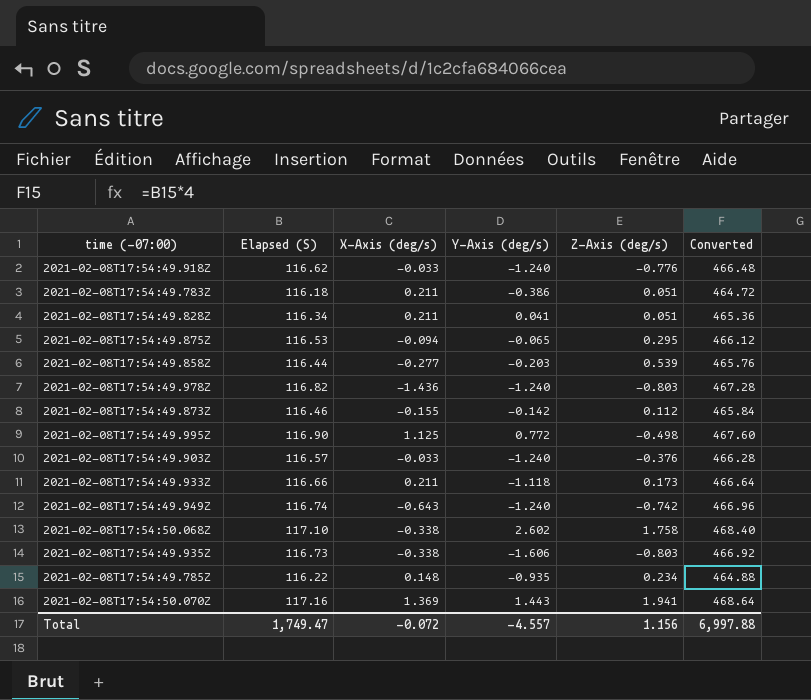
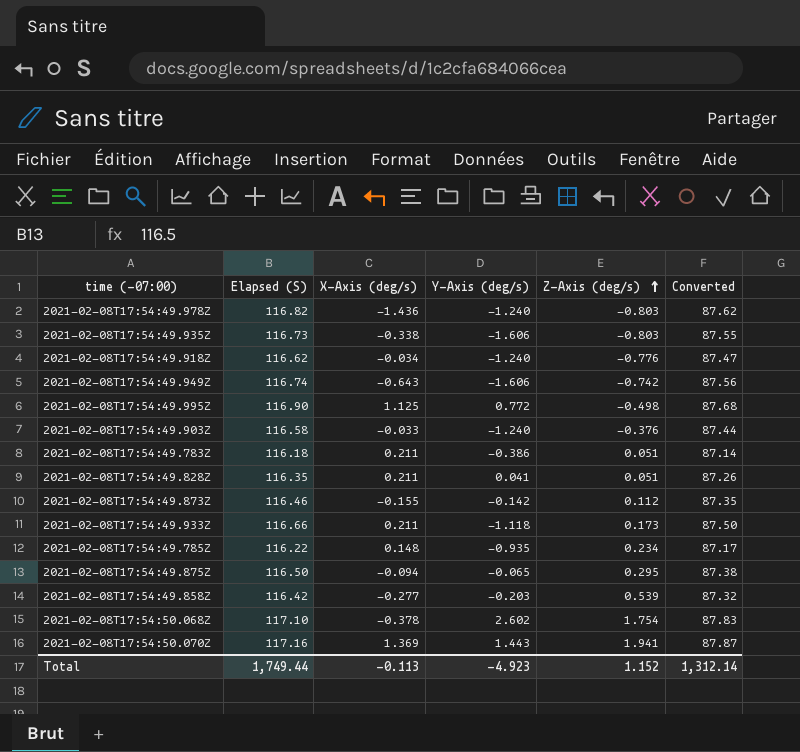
row order: none -> Z-Axis (deg/s) ascending
column Converted | formula: [Elapsed (S)] * 4 -> [Elapsed (S)] * 0.75
2021-02-08T17:54:49.918Z | X-Axis (deg/s): -0.033 -> -0.034
2021-02-08T17:54:49.949Z | Y-Axis (deg/s): -1.240 -> -1.606
2021-02-08T17:54:49.903Z | Elapsed (S): 116.57 -> 116.58
2021-02-08T17:54:49.828Z | Elapsed (S): 116.34 -> 116.35
2021-02-08T17:54:49.875Z | Elapsed (S): 116.53 -> 116.50
2021-02-08T17:54:49.858Z | Elapsed (S): 116.44 -> 116.42
2021-02-08T17:54:50.068Z | X-Axis (deg/s): -0.338 -> -0.378
2021-02-08T17:54:50.068Z | Z-Axis (deg/s): 1.758 -> 1.754
Total | Elapsed (S): 1,749.47 -> 1,749.44
Total | X-Axis (deg/s): -0.072 -> -0.113
Total | Y-Axis (deg/s): -4.557 -> -4.923
Total | Z-Axis (deg/s): 1.156 -> 1.152
Total | Converted: 6,997.88 -> 1,312.14

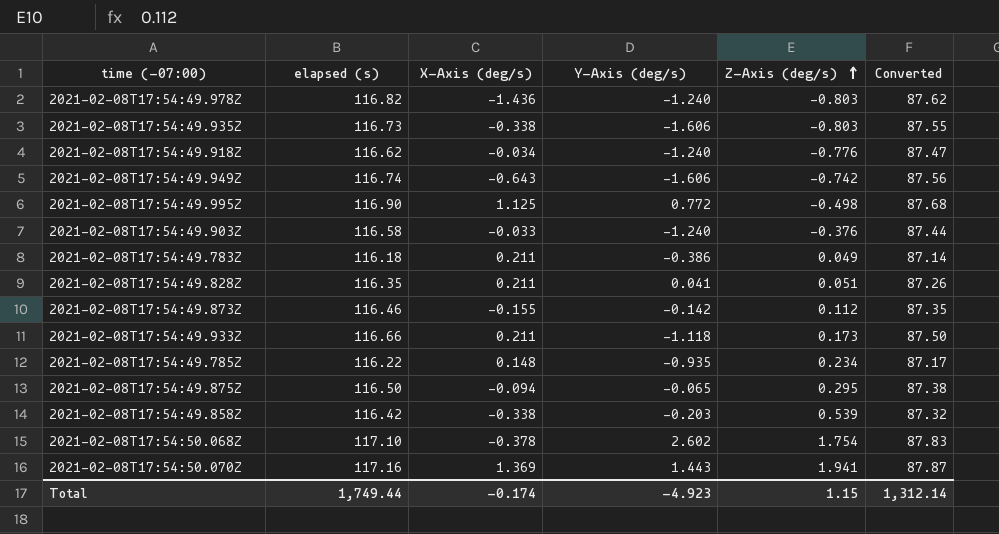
column name: Elapsed (S) -> elapsed (s)
2021-02-08T17:54:49.783Z | Z-Axis (deg/s): 0.051 -> 0.049
2021-02-08T17:54:49.858Z | X-Axis (deg/s): -0.277 -> -0.338
Total | X-Axis (deg/s): -0.113 -> -0.174
Total | Z-Axis (deg/s): 1.152 -> 1.15

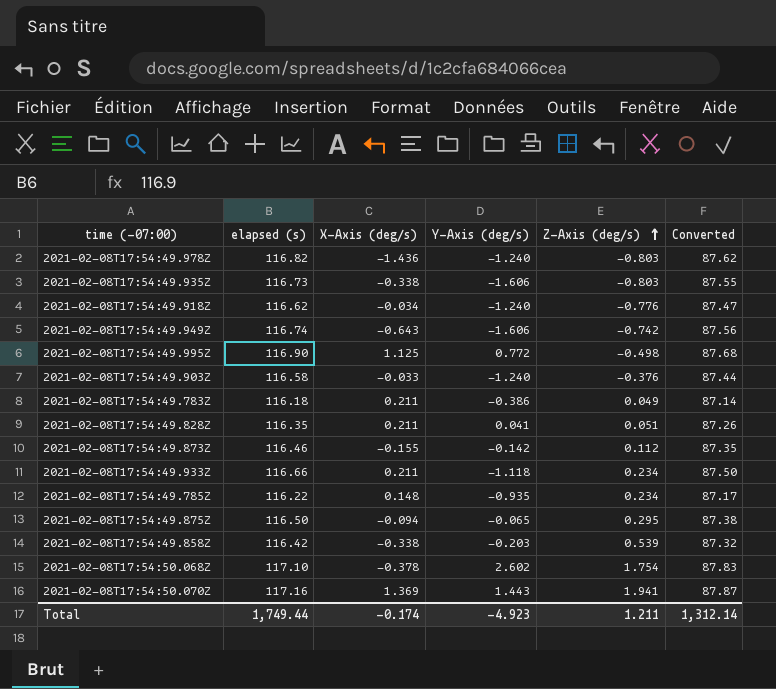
2021-02-08T17:54:49.933Z | Z-Axis (deg/s): 0.173 -> 0.234
Total | Z-Axis (deg/s): 1.15 -> 1.211

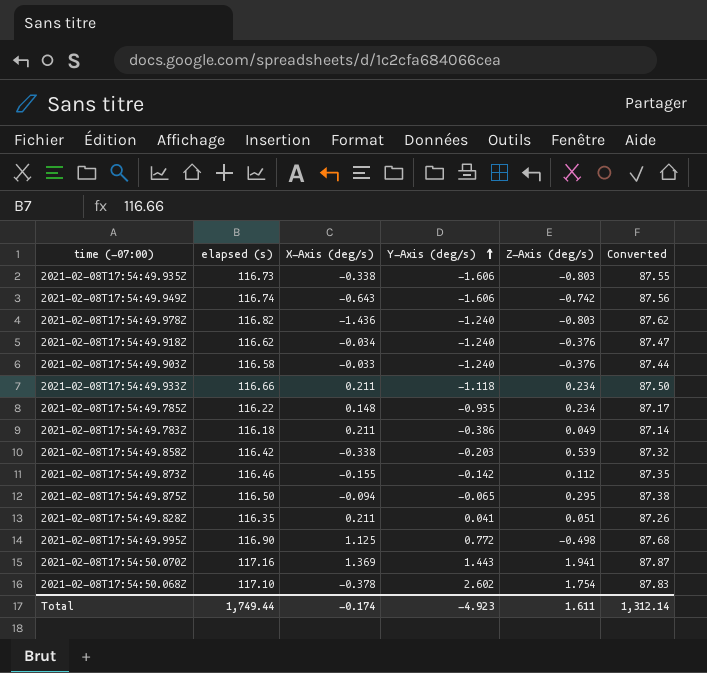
row order: Z-Axis (deg/s) ascending -> Y-Axis (deg/s) ascending
2021-02-08T17:54:49.918Z | Z-Axis (deg/s): -0.776 -> -0.376
Total | Z-Axis (deg/s): 1.211 -> 1.611

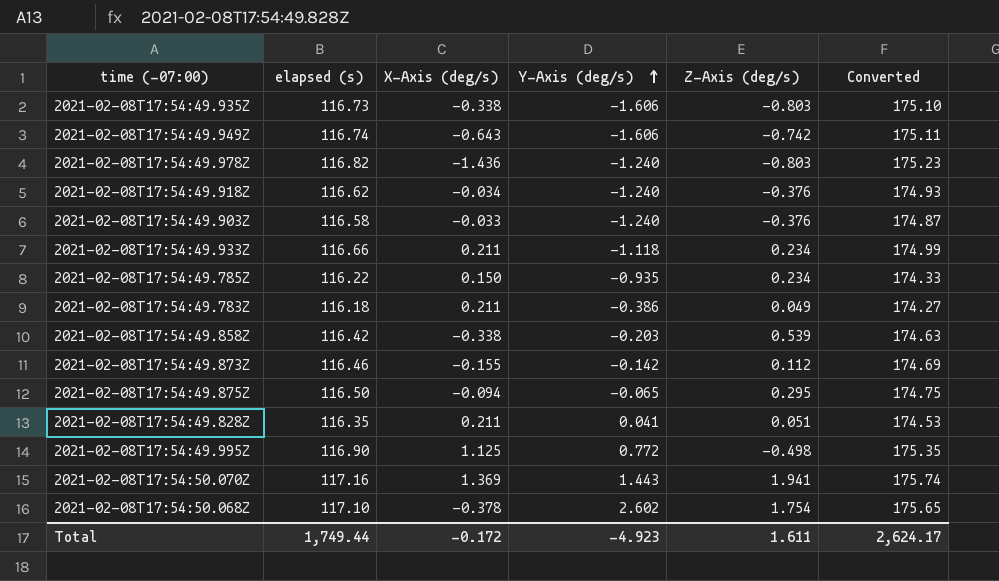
column Converted | formula: [elapsed (s)] * 0.75 -> [elapsed (s)] * 1.5
2021-02-08T17:54:49.785Z | X-Axis (deg/s): 0.148 -> 0.150
Total | X-Axis (deg/s): -0.174 -> -0.172
Total | Converted: 1,312.14 -> 2,624.17

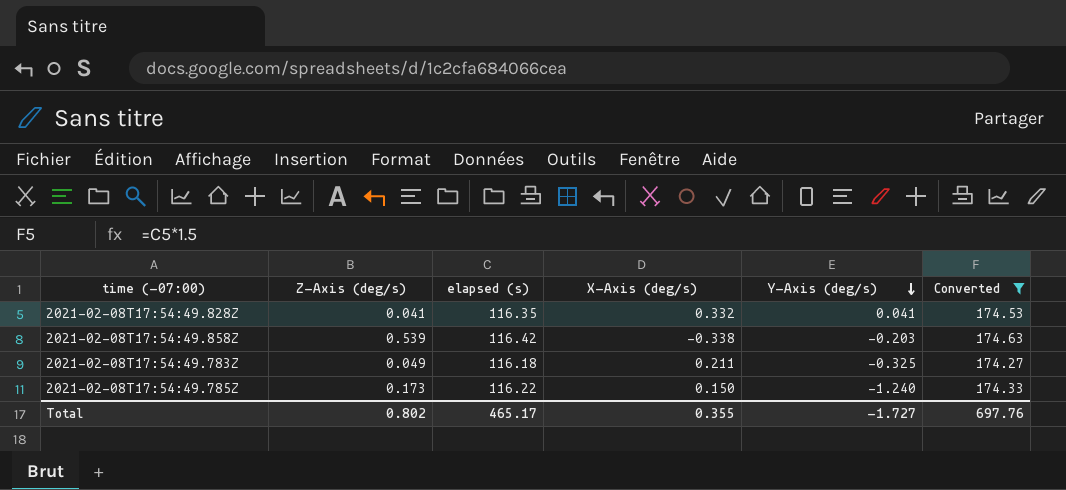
filter: none -> Converted <= 174.63
row order: Y-Axis (deg/s) ascending -> Y-Axis (deg/s) descending
column Z-Axis (deg/s) | position: 5 -> 2
2021-02-08T17:54:49.828Z | Z-Axis (deg/s): 0.051 -> 0.041
2021-02-08T17:54:49.828Z | X-Axis (deg/s): 0.211 -> 0.332
2021-02-08T17:54:49.783Z | Y-Axis (deg/s): -0.386 -> -0.325
2021-02-08T17:54:49.785Z | Z-Axis (deg/s): 0.234 -> 0.173
2021-02-08T17:54:49.785Z | Y-Axis (deg/s): -0.935 -> -1.240
Total | Z-Axis (deg/s): 1.611 -> 0.802
Total | elapsed (s): 1,749.44 -> 465.17
Total | X-Axis (deg/s): -0.172 -> 0.355
Total | Y-Axis (deg/s): -4.923 -> -1.727
Total | Converted: 2,624.17 -> 697.76

